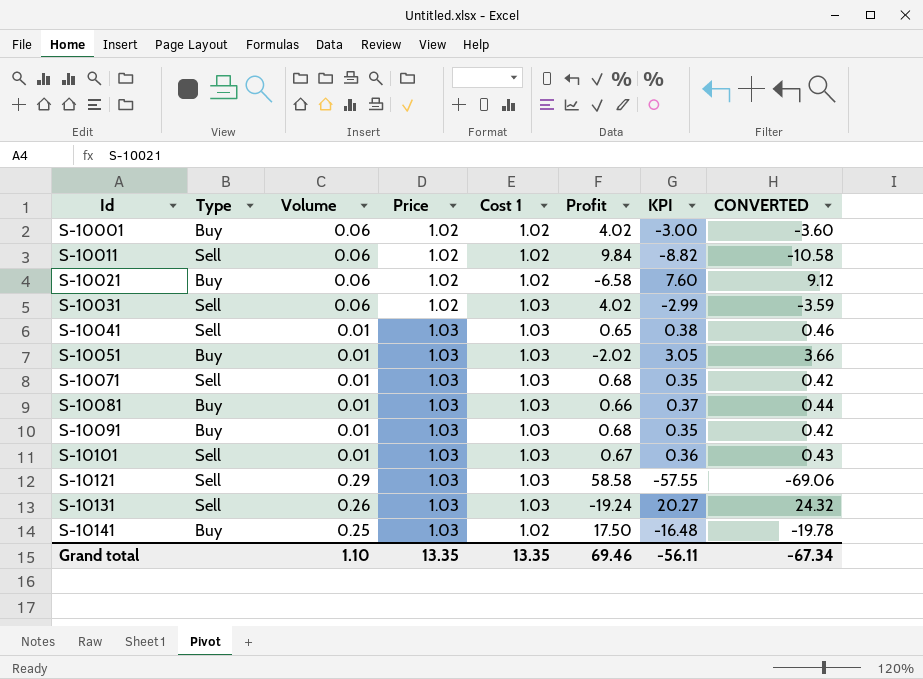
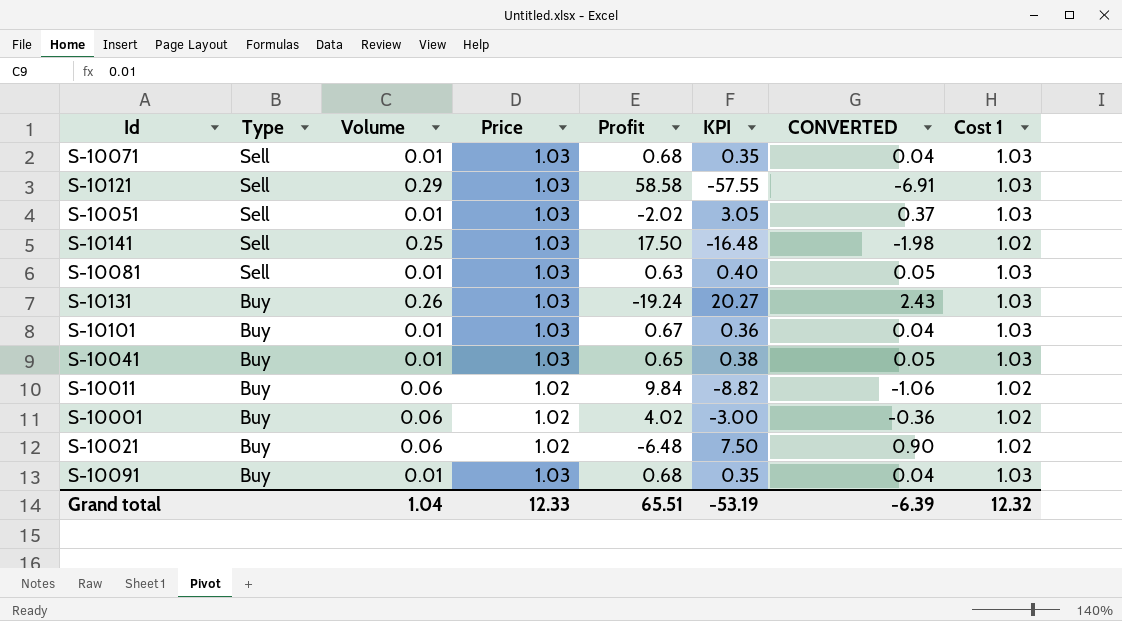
row order: Id ascending -> Type descending
column CONVERTED | formula: [KPI] * 1.2 -> [KPI] * 0.12
column Cost 1 | position: 5 -> 8
row S-10031: Sell | 0.06 | 1.02 | 1.03 | 4.02 | -2.99 | -3.59 -> none
S-10051 | Type: Buy -> Sell
S-10141 | Type: Buy -> Sell
S-10081 | Type: Buy -> Sell
S-10081 | Profit: 0.66 -> 0.63
S-10081 | KPI: 0.37 -> 0.40
S-10131 | Type: Sell -> Buy
S-10101 | Type: Sell -> Buy
S-10041 | Type: Sell -> Buy
S-10011 | Type: Sell -> Buy
S-10021 | Profit: -6.58 -> -6.48
S-10021 | KPI: 7.60 -> 7.50
Grand total | Volume: 1.10 -> 1.04
Grand total | Price: 13.35 -> 12.33
Grand total | Profit: 69.46 -> 65.51
Grand total | KPI: -56.11 -> -53.19
Grand total | CONVERTED: -67.34 -> -6.39
Grand total | Cost 1: 13.35 -> 12.32

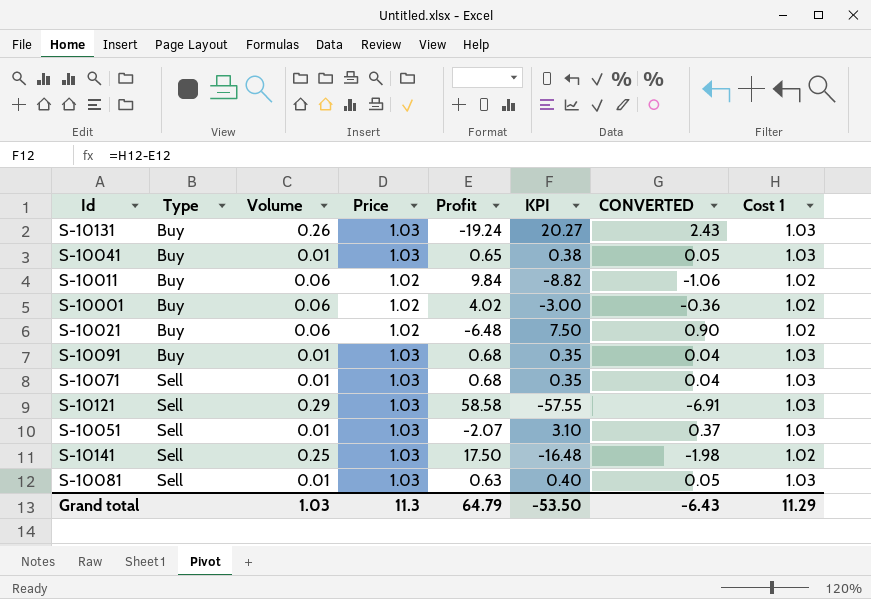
row order: Type descending -> Type ascending
row S-10101: Buy | 0.01 | 1.03 | 0.67 | 0.36 | 0.04 | 1.03 -> none
S-10051 | Profit: -2.02 -> -2.07
S-10051 | KPI: 3.05 -> 3.10
Grand total | Volume: 1.04 -> 1.03
Grand total | Price: 12.33 -> 11.3
Grand total | Profit: 65.51 -> 64.79
Grand total | KPI: -53.19 -> -53.50
Grand total | CONVERTED: -6.39 -> -6.43
Grand total | Cost 1: 12.32 -> 11.29

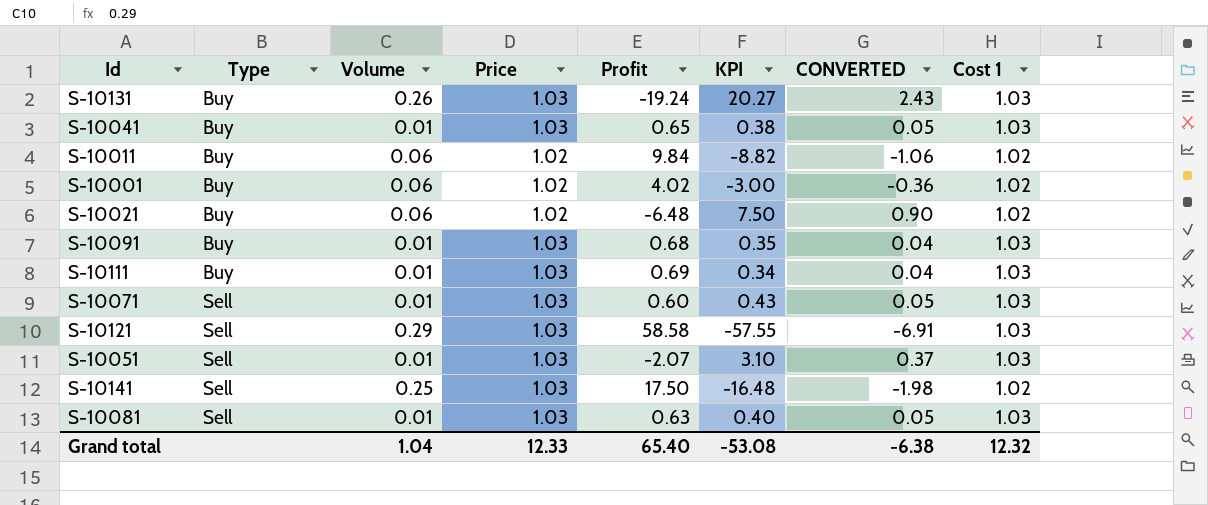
row S-10111: none -> Buy | 0.01 | 1.03 | 0.69 | 0.34 | 0.04 | 1.03
S-10071 | Profit: 0.68 -> 0.60
S-10071 | KPI: 0.35 -> 0.43
S-10071 | CONVERTED: 0.04 -> 0.05
Grand total | Volume: 1.03 -> 1.04
Grand total | Price: 11.3 -> 12.33
Grand total | Profit: 64.79 -> 65.40
Grand total | KPI: -53.50 -> -53.08
Grand total | CONVERTED: -6.43 -> -6.38
Grand total | Cost 1: 11.29 -> 12.32

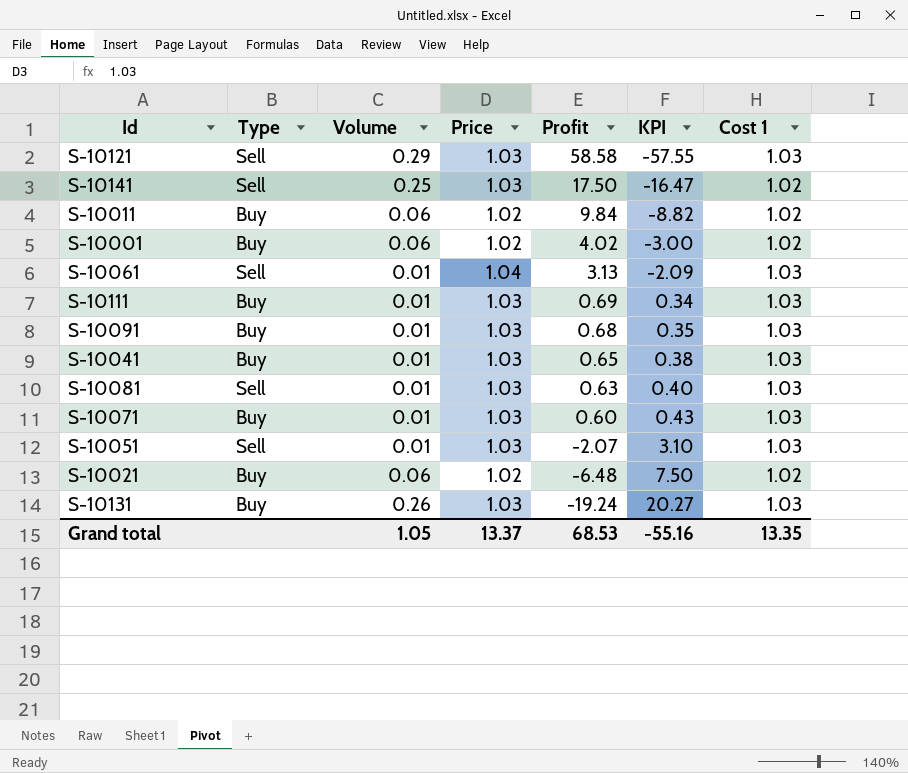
row order: Type ascending -> Profit descending
column CONVERTED | formula: [KPI] * 0.12 -> none
column KPI | formula: [Cost 1] - [Profit] -> [Price] - [Profit]
row S-10061: none -> Sell | 0.01 | 1.04 | 3.13 | -2.09 | 1.03
S-10071 | Type: Sell -> Buy
Grand total | Volume: 1.04 -> 1.05
Grand total | Price: 12.33 -> 13.37
Grand total | Profit: 65.40 -> 68.53
Grand total | KPI: -53.08 -> -55.16
Grand total | Cost 1: 12.32 -> 13.35

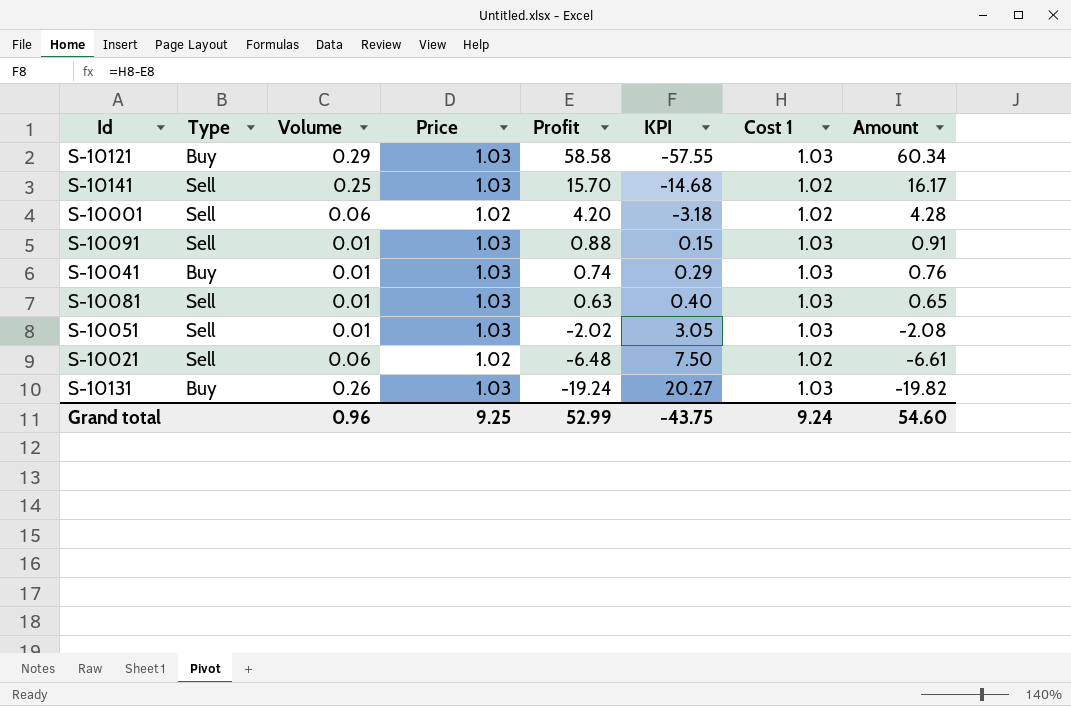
column KPI | formula: [Price] - [Profit] -> [Cost 1] - [Profit]
column Amount | formula: none -> [Price] * [Profit]
row S-10011: Buy | 0.06 | 1.02 | 9.84 | -8.82 | 1.02 -> none
row S-10061: Sell | 0.01 | 1.04 | 3.13 | -2.09 | 1.03 -> none
row S-10111: Buy | 0.01 | 1.03 | 0.69 | 0.34 | 1.03 -> none
row S-10071: Buy | 0.01 | 1.03 | 0.60 | 0.43 | 1.03 -> none
S-10121 | Type: Sell -> Buy
S-10141 | Profit: 17.50 -> 15.70
S-10001 | Type: Buy -> Sell
S-10001 | Profit: 4.02 -> 4.20
S-10091 | Type: Buy -> Sell
S-10091 | Profit: 0.68 -> 0.88
S-10041 | Profit: 0.65 -> 0.74
S-10051 | Profit: -2.07 -> -2.02
S-10021 | Type: Buy -> Sell
Grand total | Volume: 1.05 -> 0.96
Grand total | Price: 13.37 -> 9.25
Grand total | Profit: 68.53 -> 52.99
Grand total | KPI: -55.16 -> -43.75
Grand total | Cost 1: 13.35 -> 9.24

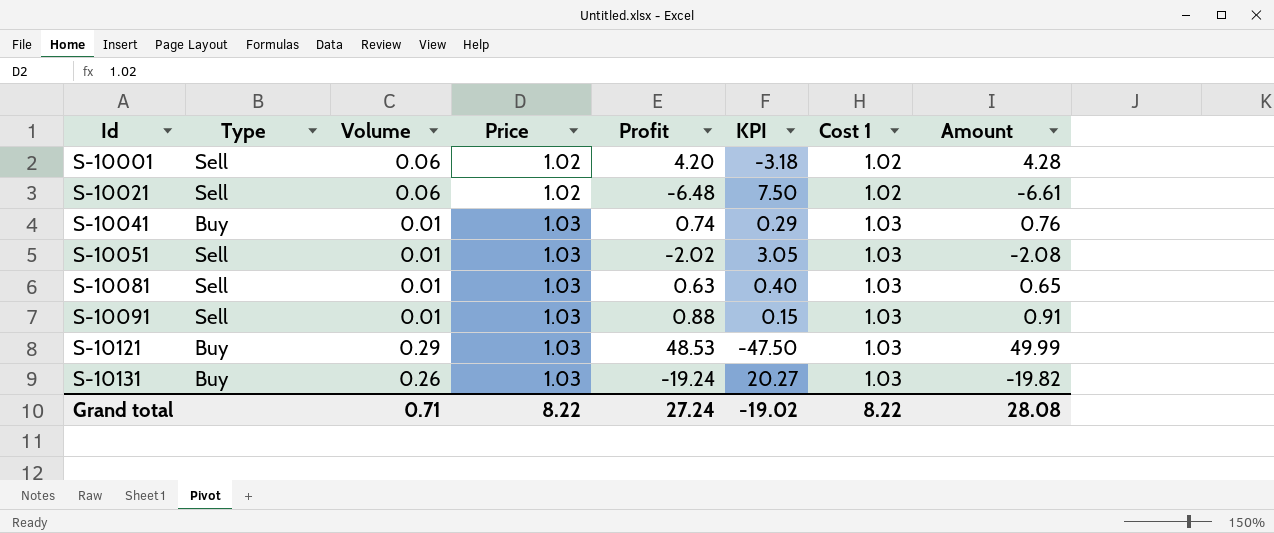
row order: Profit descending -> Id ascending
row S-10141: Sell | 0.25 | 1.03 | 15.70 | -14.68 | 1.02 | 16.17 -> none
S-10121 | Profit: 58.58 -> 48.53
S-10121 | KPI: -57.55 -> -47.50
S-10121 | Amount: 60.34 -> 49.99
Grand total | Volume: 0.96 -> 0.71
Grand total | Price: 9.25 -> 8.22
Grand total | Profit: 52.99 -> 27.24
Grand total | KPI: -43.75 -> -19.02
Grand total | Cost 1: 9.24 -> 8.22
Grand total | Amount: 54.60 -> 28.08

